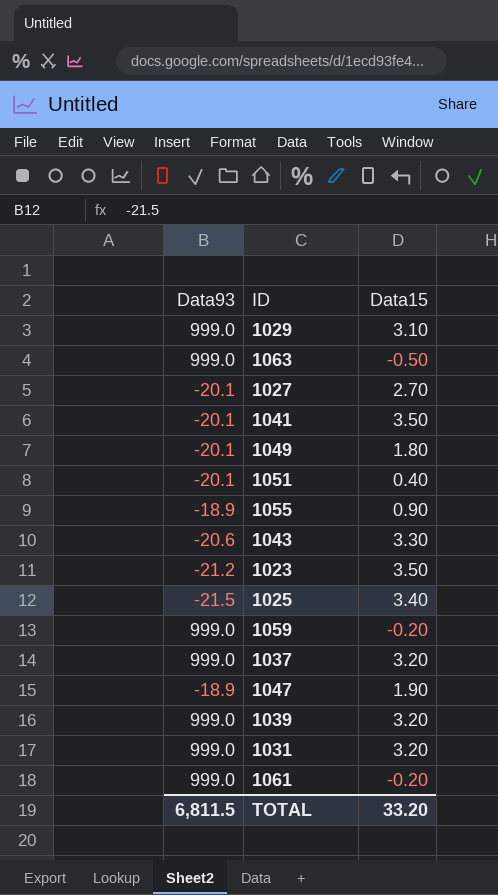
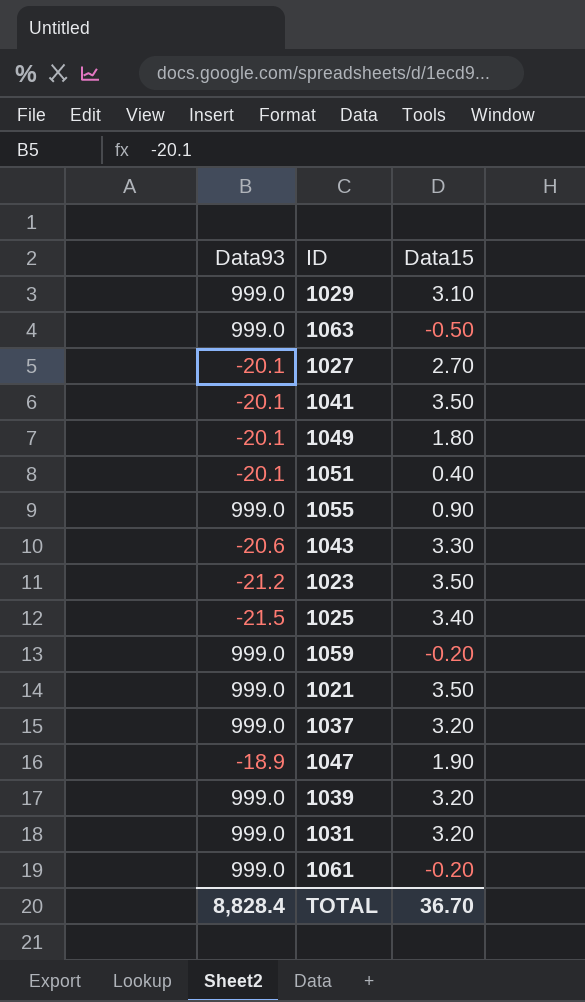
1055 | Data93: -18.9 -> 999.0
row 1021: none -> 999.0 | 3.50
TOTAL | Data93: 6,811.5 -> 8,828.4
TOTAL | Data15: 33.20 -> 36.70

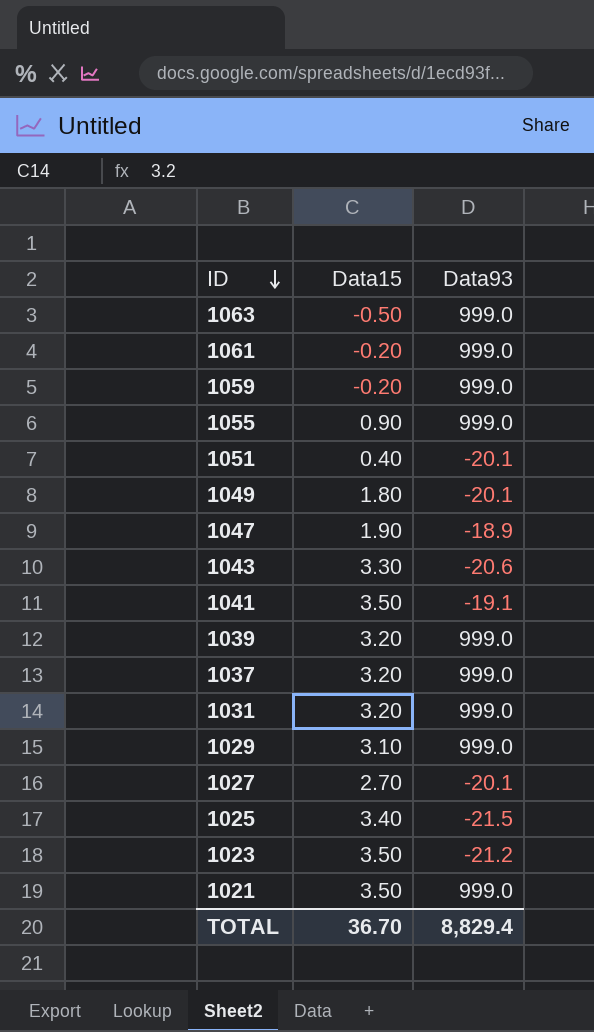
row order: none -> ID descending
column Data93 | position: 1 -> 3
1041 | Data93: -20.1 -> -19.1
TOTAL | Data93: 8,828.4 -> 8,829.4

